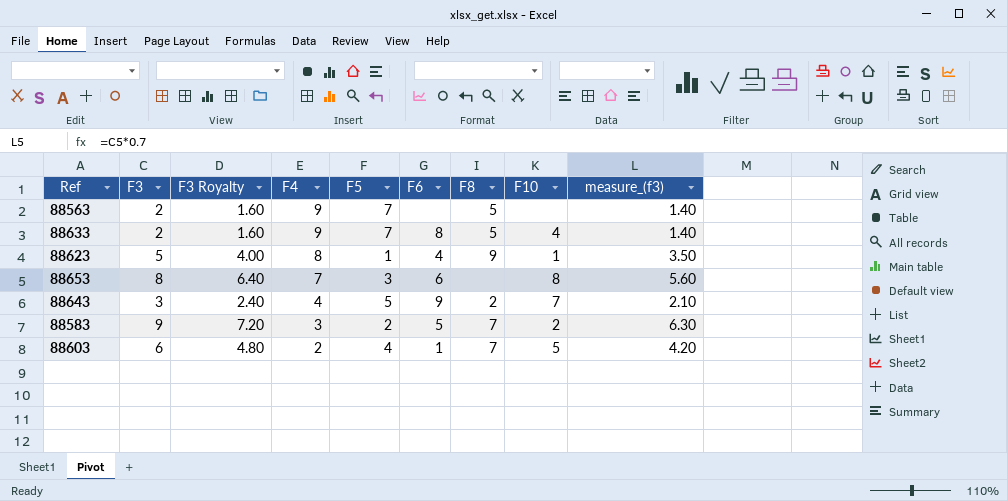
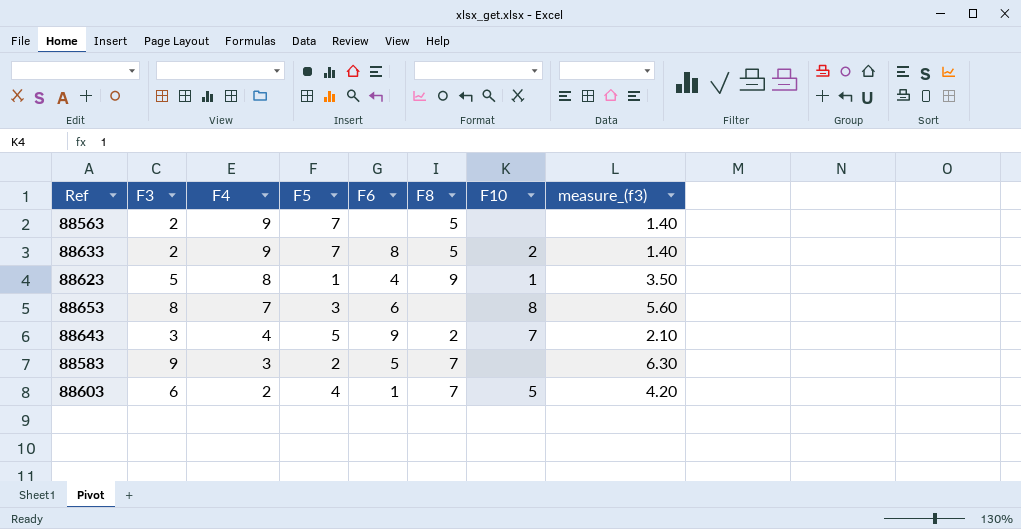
column F3 Royalty | formula: [F3] * 0.8 -> none
88633 | F10: 4 -> 2
88583 | F10: 2 -> none

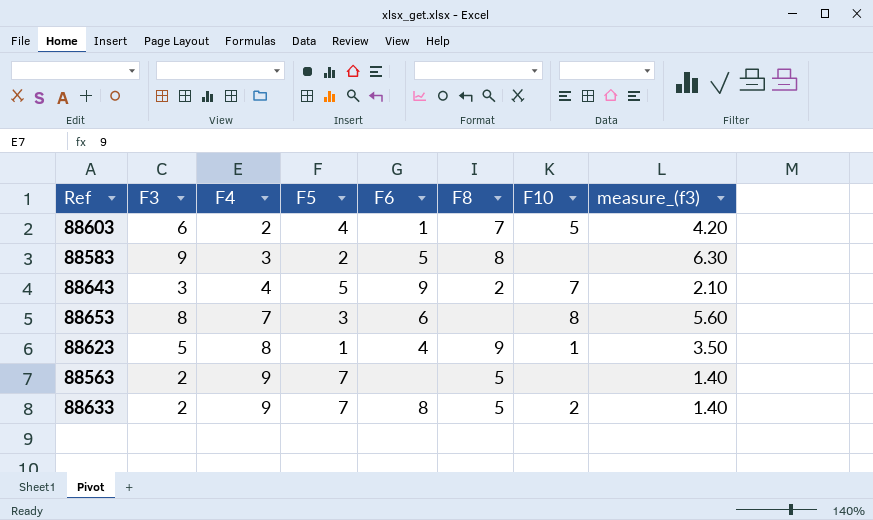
row order: F4 descending -> F4 ascending
88583 | F8: 7 -> 8

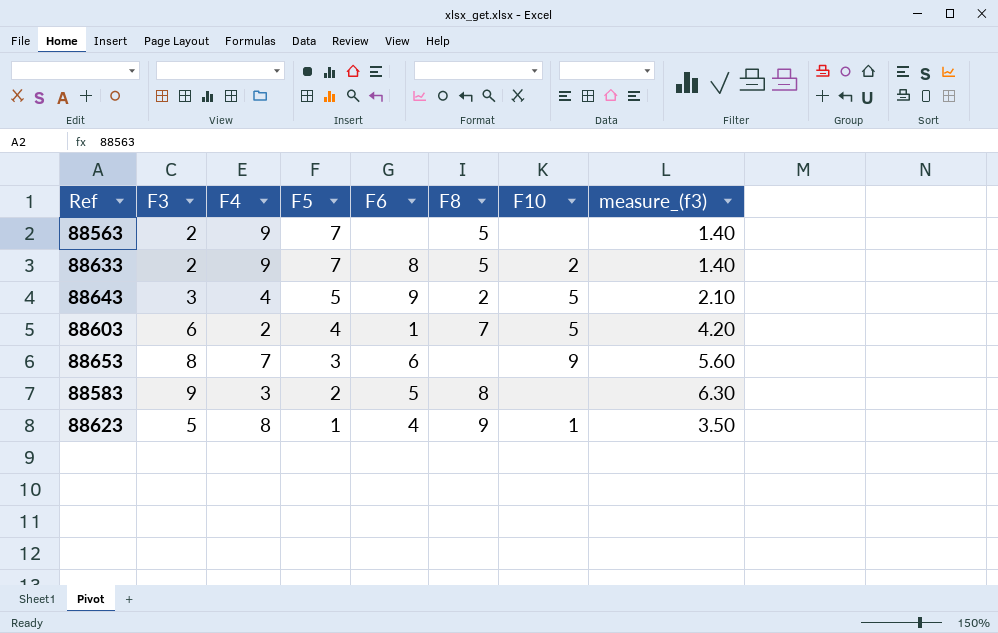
row order: F4 ascending -> F5 descending
88643 | F10: 7 -> 5
88653 | F10: 8 -> 9

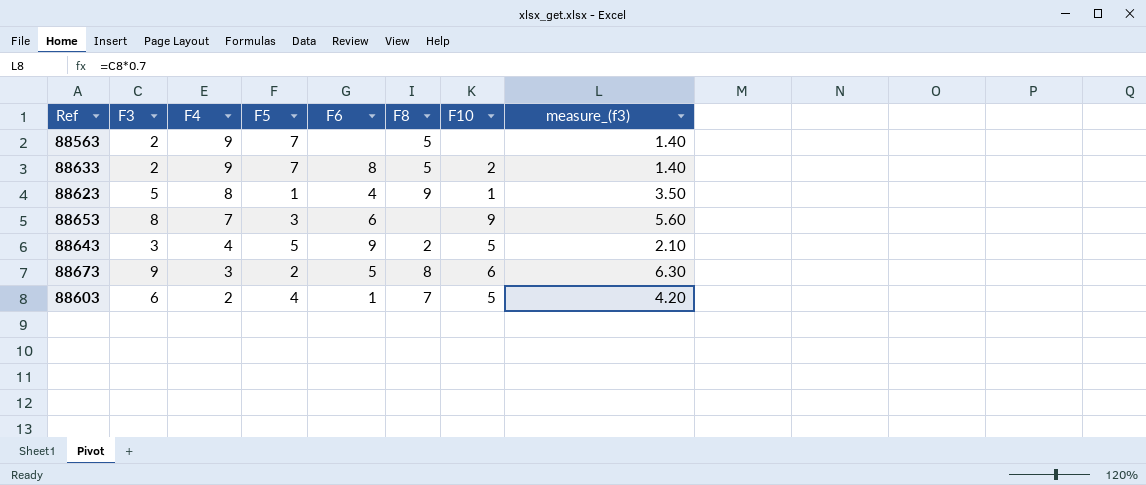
row order: F5 descending -> F4 descending
row 88583: 9 | 3 | 2 | 5 | 8 | none | 6.30 -> none
row 88673: none -> 9 | 3 | 2 | 5 | 8 | 6 | 6.30

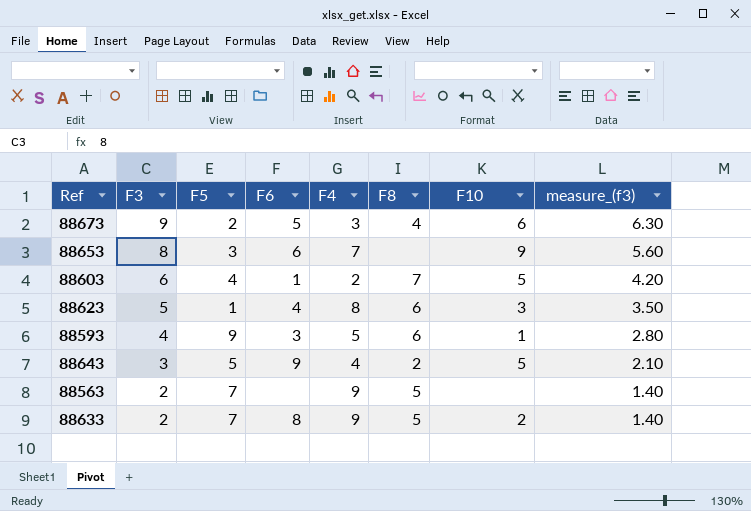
row order: F4 descending -> F3 descending
column F4 | position: 3 -> 5
88673 | F8: 8 -> 4
88623 | F8: 9 -> 6
88623 | F10: 1 -> 3
row 88593: none -> 4 | 9 | 3 | 5 | 6 | 1 | 2.80

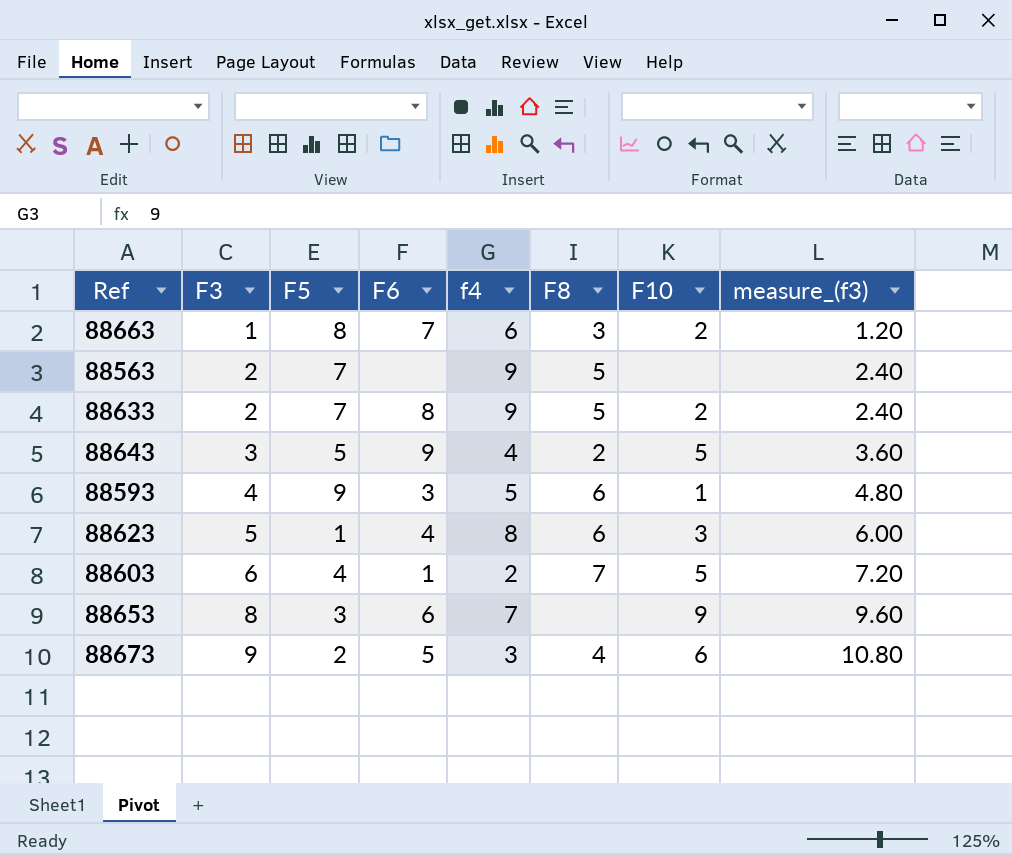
row order: F3 descending -> F3 ascending
column name: F4 -> f4
column measure_(f3) | formula: [F3] * 0.7 -> [F3] * 1.2
row 88663: none -> 1 | 8 | 7 | 6 | 3 | 2 | 1.20

